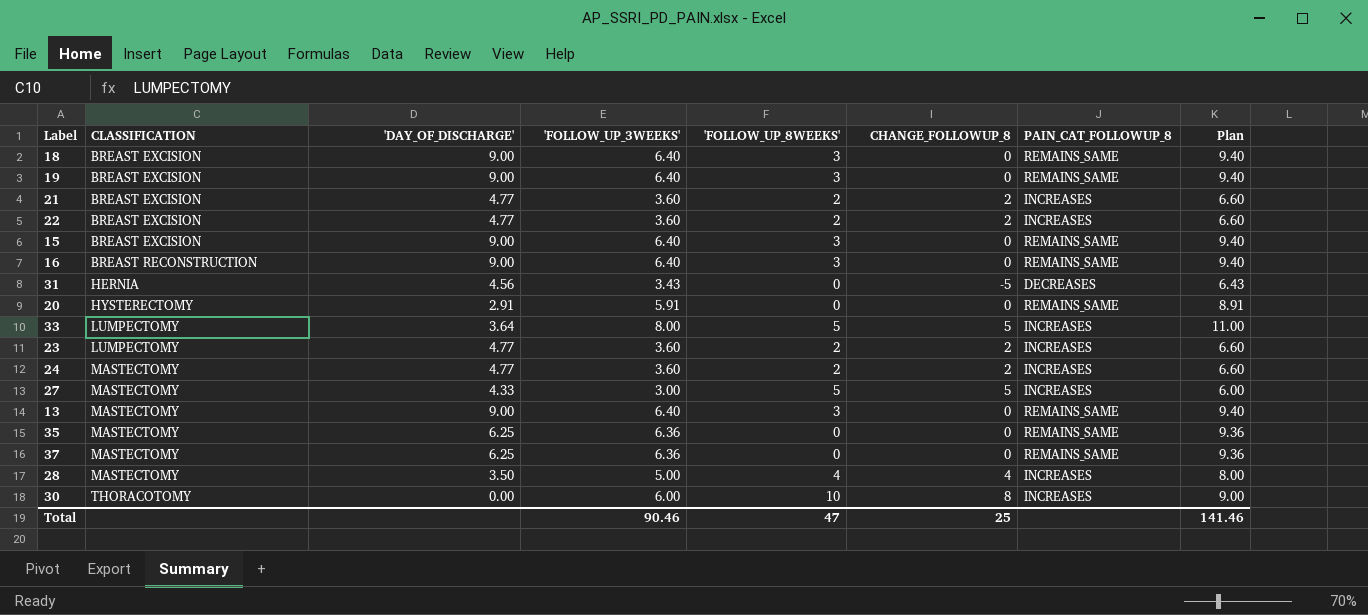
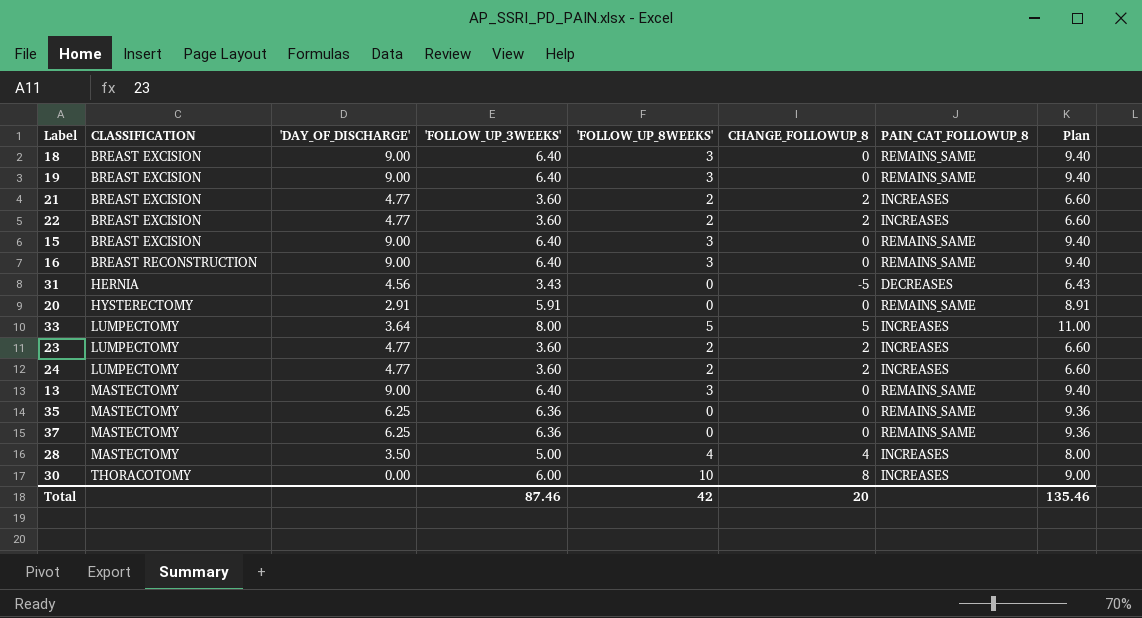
row 27: MASTECTOMY | 4.33 | 3.00 | 5 | 5 | INCREASES | 6.00 -> none
24 | CLASSIFICATION: MASTECTOMY -> LUMPECTOMY
Total | 'FOLLOW_UP_3WEEKS': 90.46 -> 87.46
Total | 'FOLLOW_UP_8WEEKS': 47 -> 42
Total | CHANGE_FOLLOWUP_8: 25 -> 20
Total | Plan: 141.46 -> 135.46

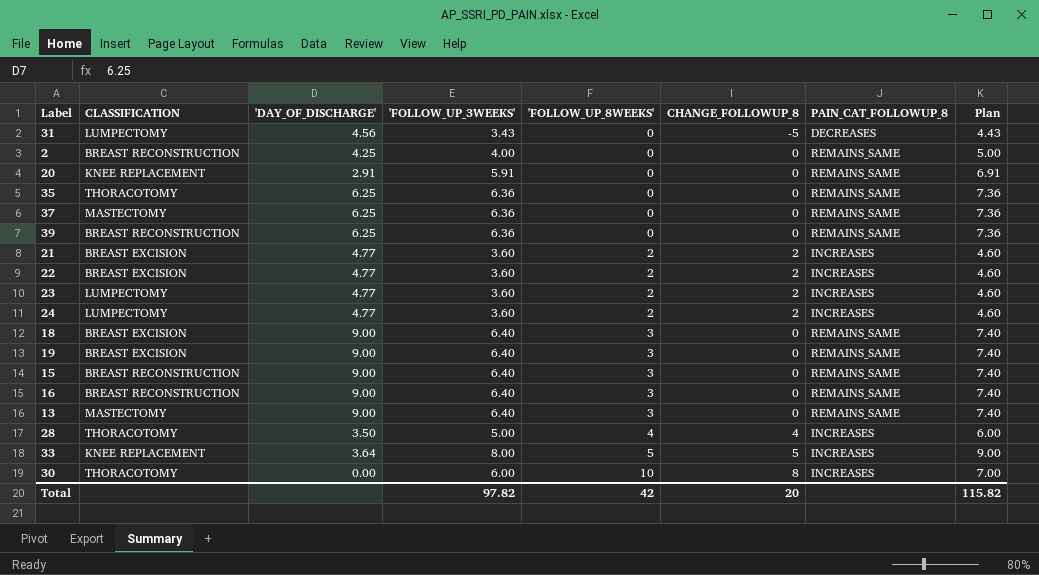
row order: CLASSIFICATION ascending -> 'FOLLOW_UP_8WEEKS' ascending
column Plan | formula: ['FOLLOW_UP_3WEEKS'] + 3 -> ['FOLLOW_UP_3WEEKS'] + 1
31 | CLASSIFICATION: HERNIA -> LUMPECTOMY
row 2: none -> BREAST RECONSTRUCTION | 4.25 | 4.00 | 0 | 0 | REMAINS_SAME | 5.00
20 | CLASSIFICATION: HYSTERECTOMY -> KNEE REPLACEMENT
35 | CLASSIFICATION: MASTECTOMY -> THORACOTOMY
row 39: none -> BREAST RECONSTRUCTION | 6.25 | 6.36 | 0 | 0 | REMAINS_SAME | 7.36
15 | CLASSIFICATION: BREAST EXCISION -> BREAST RECONSTRUCTION
28 | CLASSIFICATION: MASTECTOMY -> THORACOTOMY
33 | CLASSIFICATION: LUMPECTOMY -> KNEE REPLACEMENT
Total | 'FOLLOW_UP_3WEEKS': 87.46 -> 97.82
Total | Plan: 135.46 -> 115.82

